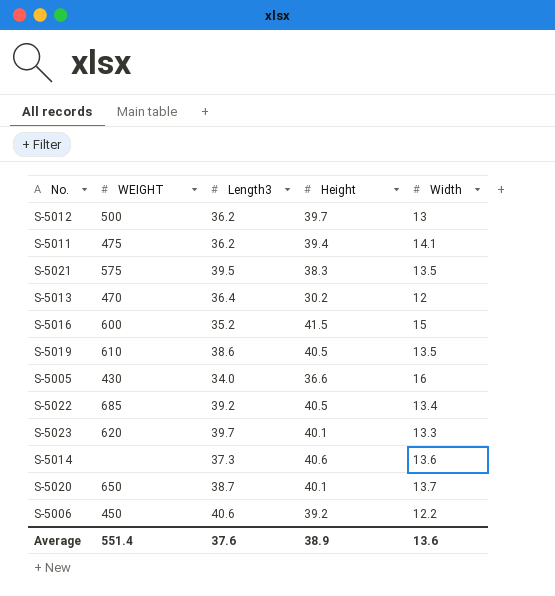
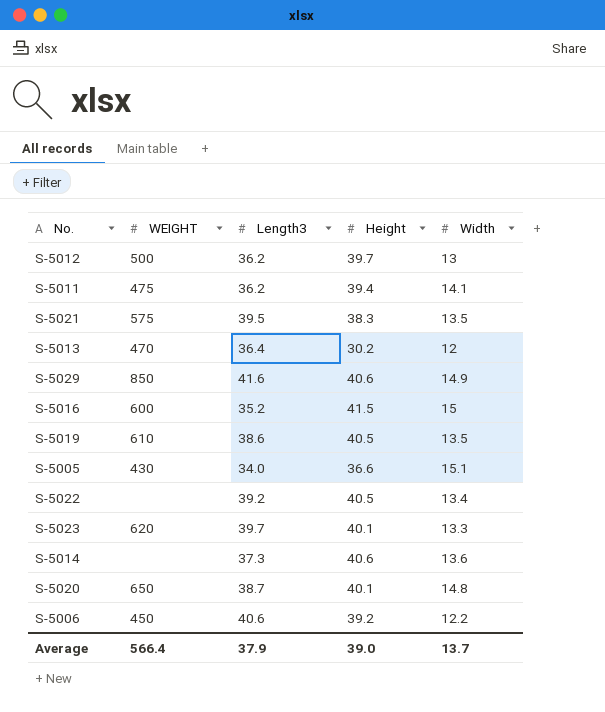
row S-5029: none -> 850 | 41.6 | 40.6 | 14.9
S-5005 | Width: 16 -> 15.1
S-5022 | WEIGHT: 685 -> none
S-5020 | Width: 13.7 -> 14.8
Average | WEIGHT: 551.4 -> 566.4
Average | Length3: 37.6 -> 37.9
Average | Height: 38.9 -> 39.0
Average | Width: 13.6 -> 13.7

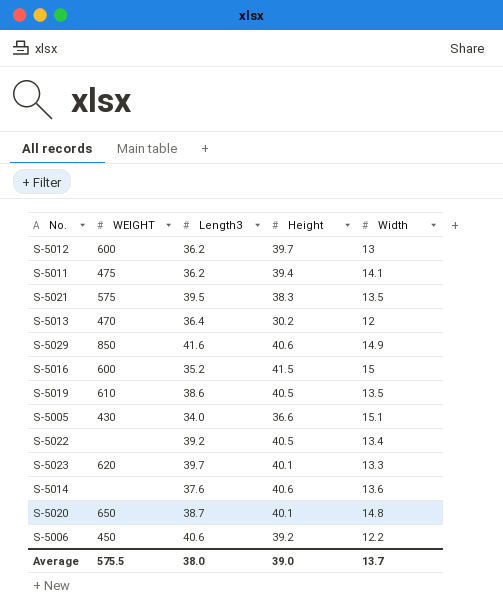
S-5012 | WEIGHT: 500 -> 600
S-5014 | Length3: 37.3 -> 37.6
Average | WEIGHT: 566.4 -> 575.5
Average | Length3: 37.9 -> 38.0

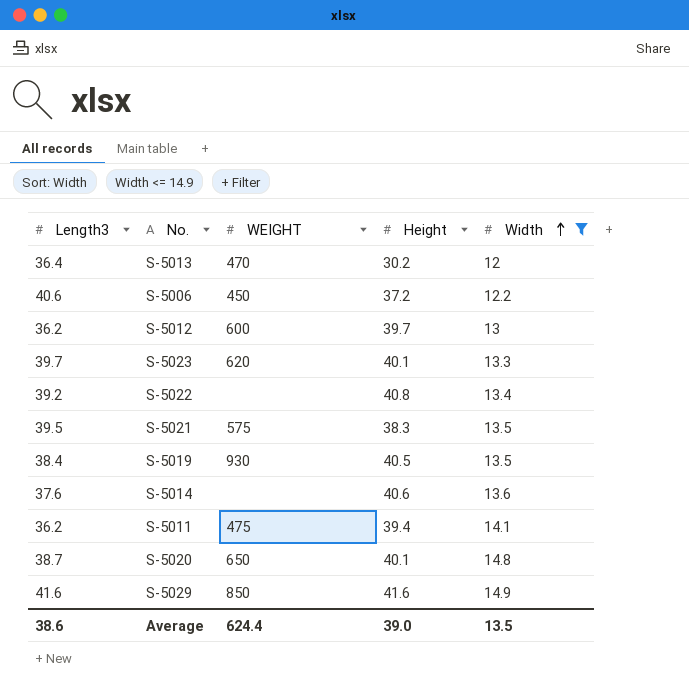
filter: none -> Width <= 14.9
row order: none -> Width ascending
column Length3 | position: 3 -> 1
S-5006 | Height: 39.2 -> 37.2
S-5022 | Height: 40.5 -> 40.8
S-5019 | Length3: 38.6 -> 38.4
S-5019 | WEIGHT: 610 -> 930
S-5029 | Height: 40.6 -> 41.6
Average | Length3: 38.0 -> 38.6
Average | WEIGHT: 575.5 -> 624.4
Average | Width: 13.7 -> 13.5

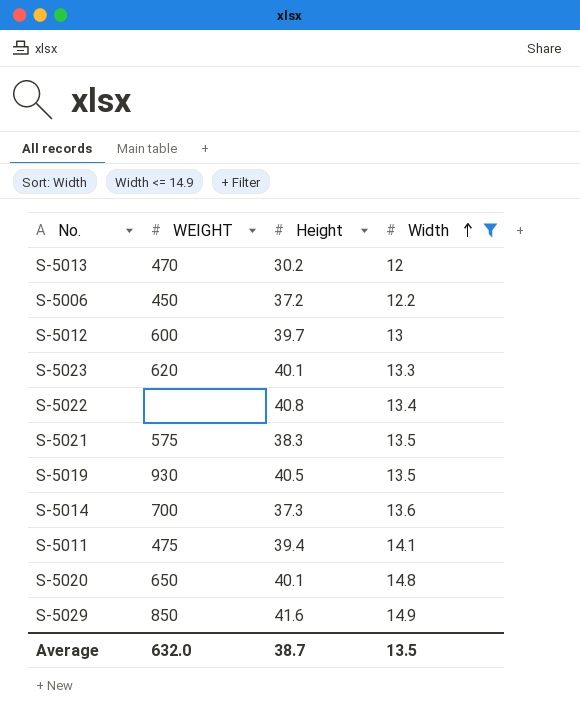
column Length3 | position: 1 -> none
S-5014 | WEIGHT: none -> 700
S-5014 | Height: 40.6 -> 37.3
Average | WEIGHT: 624.4 -> 632.0
Average | Height: 39.0 -> 38.7

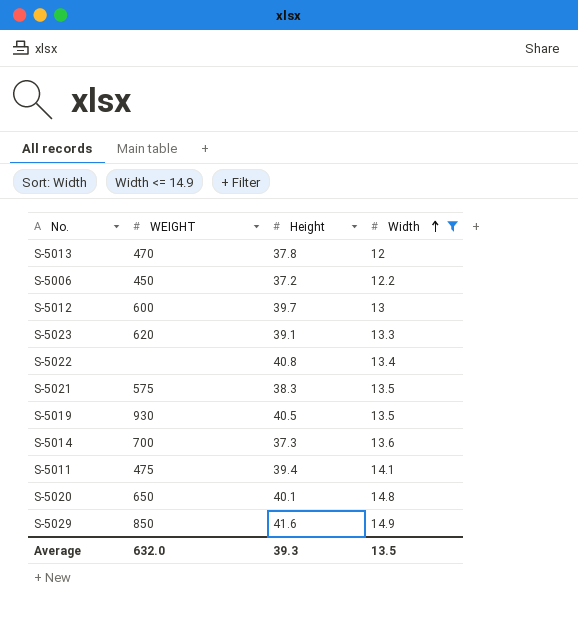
S-5013 | Height: 30.2 -> 37.8
S-5023 | Height: 40.1 -> 39.1
Average | Height: 38.7 -> 39.3

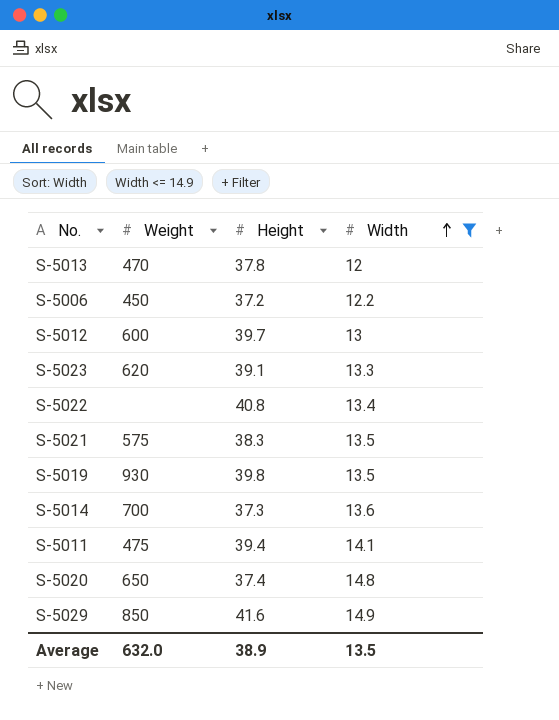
column name: WEIGHT -> Weight
S-5019 | Height: 40.5 -> 39.8
S-5020 | Height: 40.1 -> 37.4
Average | Height: 39.3 -> 38.9

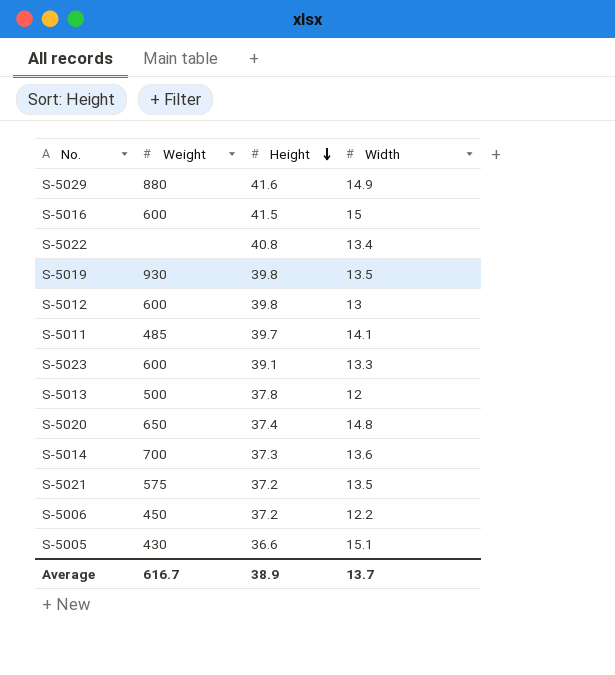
filter: Width <= 14.9 -> none
row order: Width ascending -> Height descending
S-5029 | Weight: 850 -> 880
S-5012 | Height: 39.7 -> 39.8
S-5011 | Weight: 475 -> 485
S-5011 | Height: 39.4 -> 39.7
S-5023 | Weight: 620 -> 600
S-5013 | Weight: 470 -> 500
S-5021 | Height: 38.3 -> 37.2
Average | Weight: 632.0 -> 616.7
Average | Width: 13.5 -> 13.7

